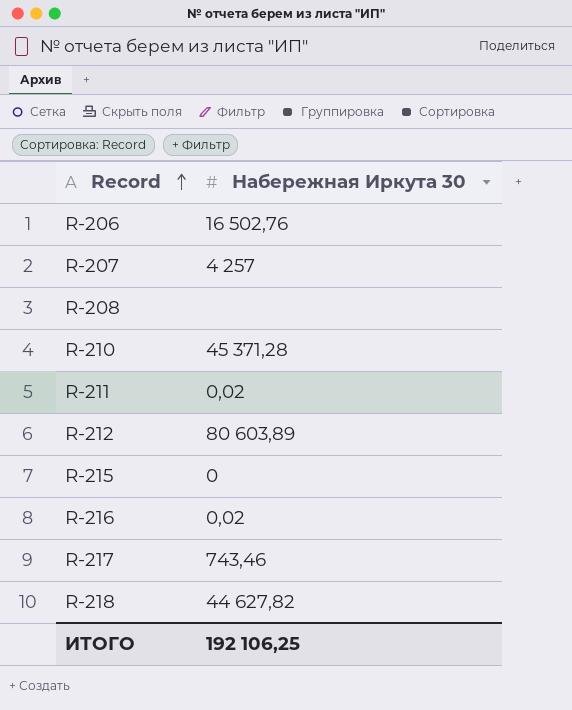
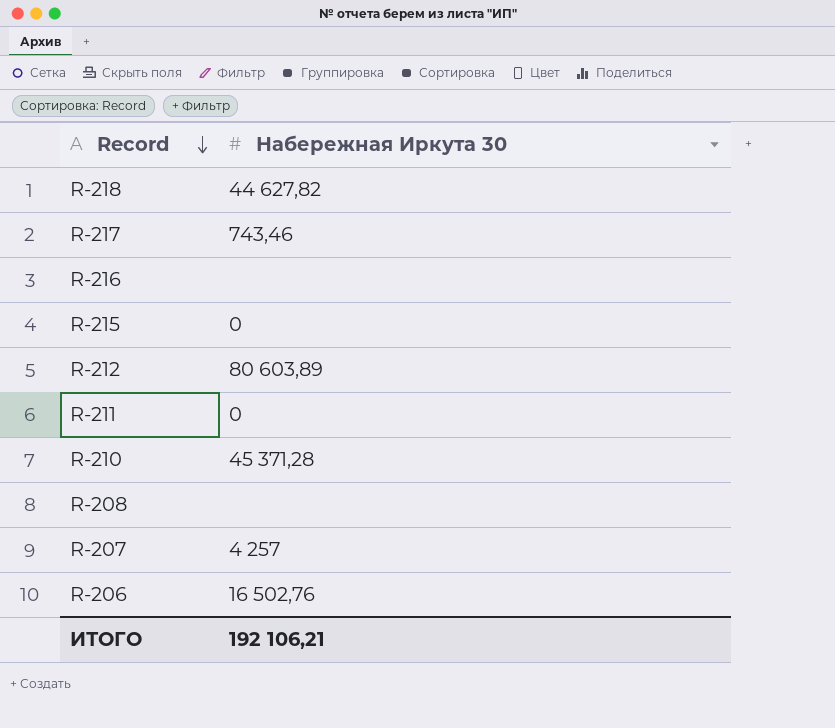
row order: Record ascending -> Record descending
R-216 | Набережная Иркута 30: 0,02 -> none
R-211 | Набережная Иркута 30: 0,02 -> 0
ИТОГО | Набережная Иркута 30: 192 106,25 -> 192 106,21

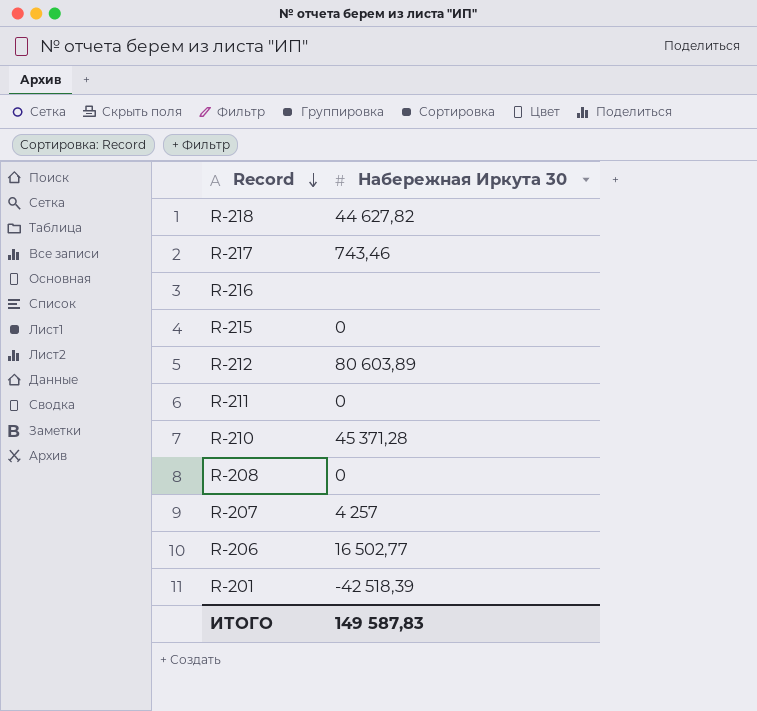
R-208 | Набережная Иркута 30: none -> 0
R-206 | Набережная Иркута 30: 16 502,76 -> 16 502,77
row R-201: none -> -42 518,39
ИТОГО | Набережная Иркута 30: 192 106,21 -> 149 587,83

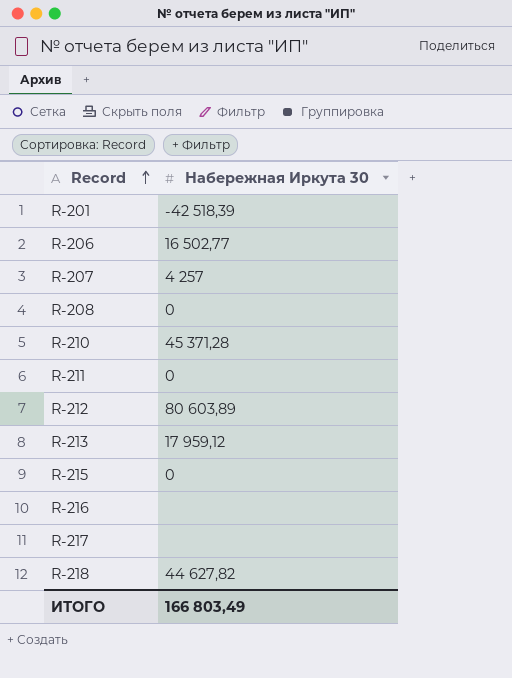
row order: Record descending -> Record ascending
row R-213: none -> 17 959,12
R-217 | Набережная Иркута 30: 743,46 -> none
ИТОГО | Набережная Иркута 30: 149 587,83 -> 166 803,49

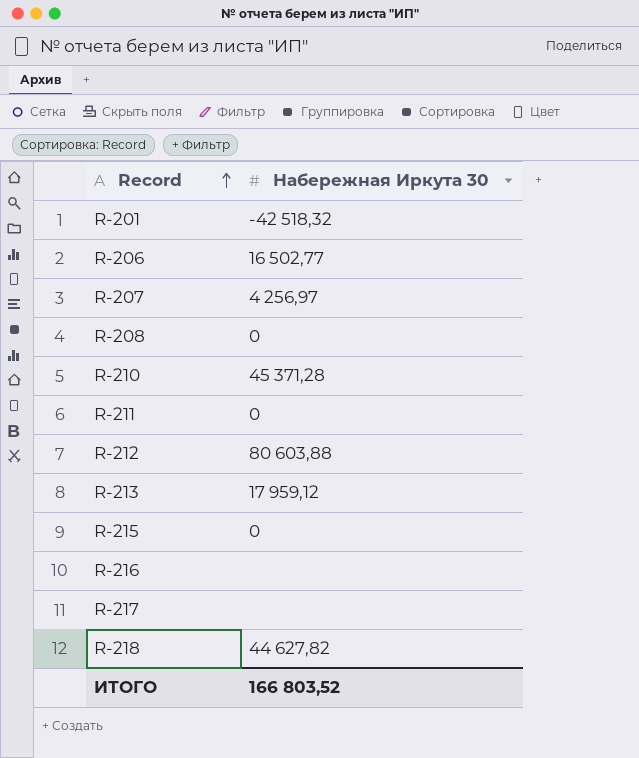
R-201 | Набережная Иркута 30: -42 518,39 -> -42 518,32
R-207 | Набережная Иркута 30: 4 257 -> 4 256,97
R-212 | Набережная Иркута 30: 80 603,89 -> 80 603,88
ИТОГО | Набережная Иркута 30: 166 803,49 -> 166 803,52

